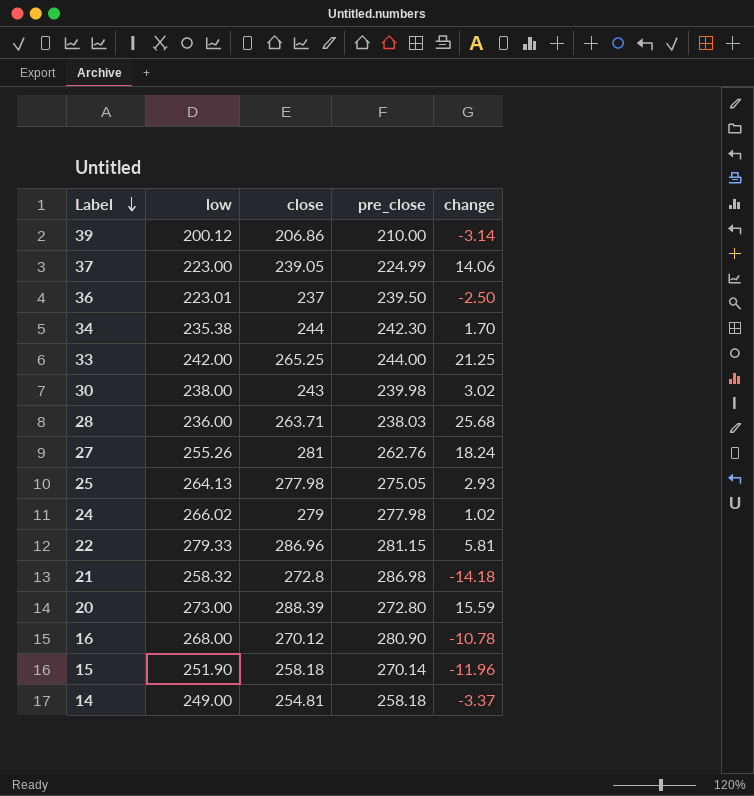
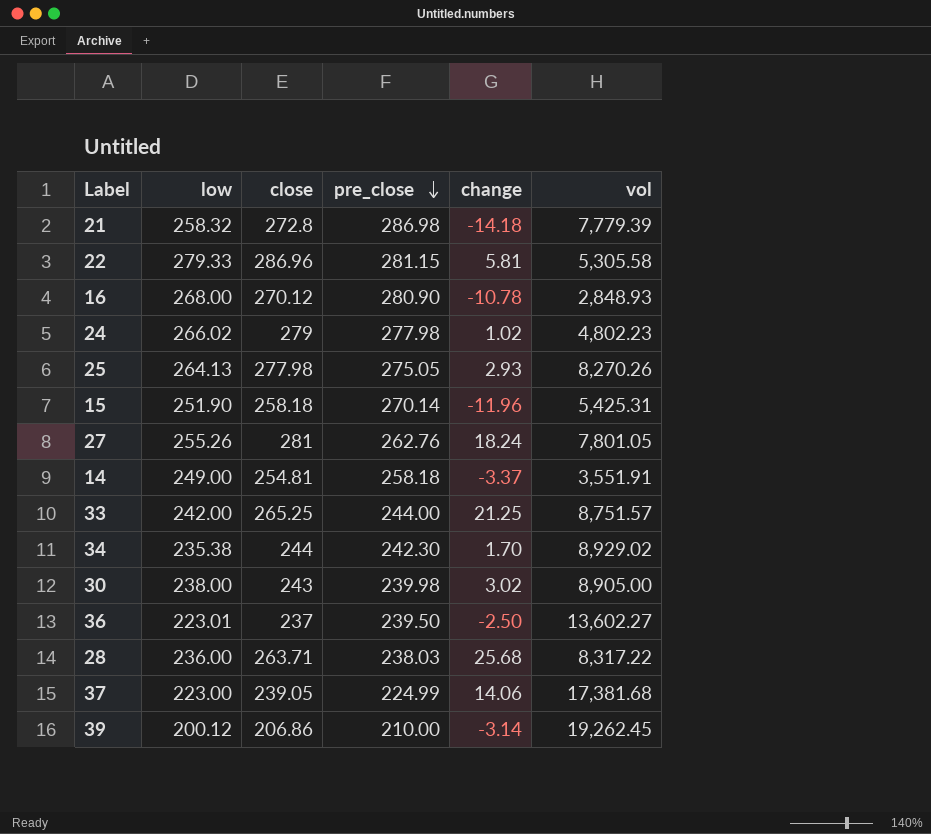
row order: Label descending -> pre_close descending
column vol | position: none -> 6
row 20: 273.00 | 288.39 | 272.80 | 15.59 -> none

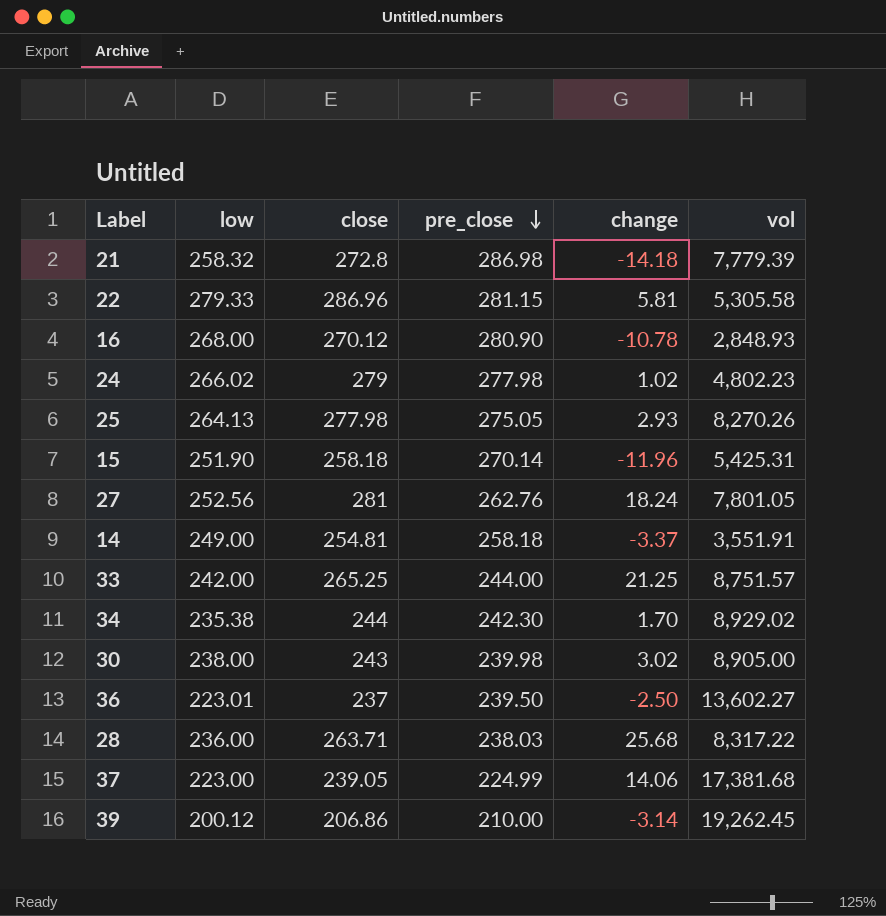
27 | low: 255.26 -> 252.56

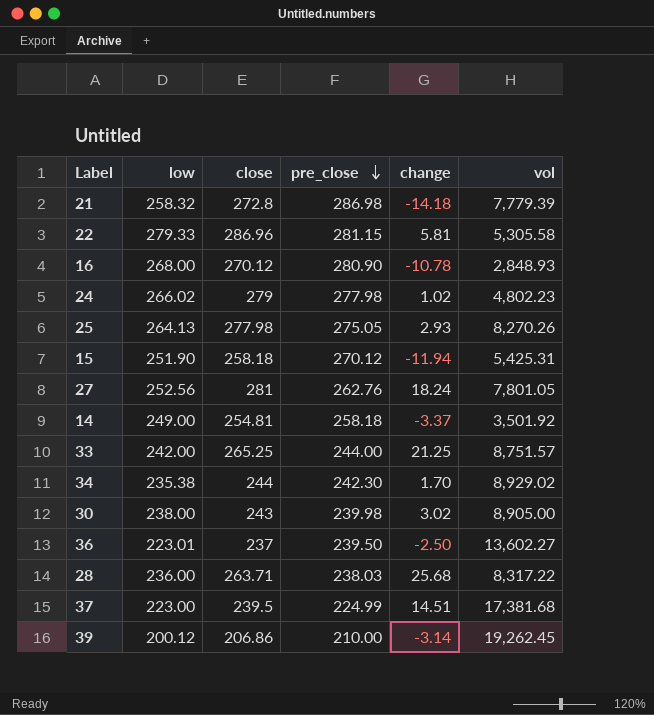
15 | pre_close: 270.14 -> 270.12
15 | change: -11.96 -> -11.94
14 | vol: 3,551.91 -> 3,501.92
37 | close: 239.05 -> 239.5
37 | change: 14.06 -> 14.51

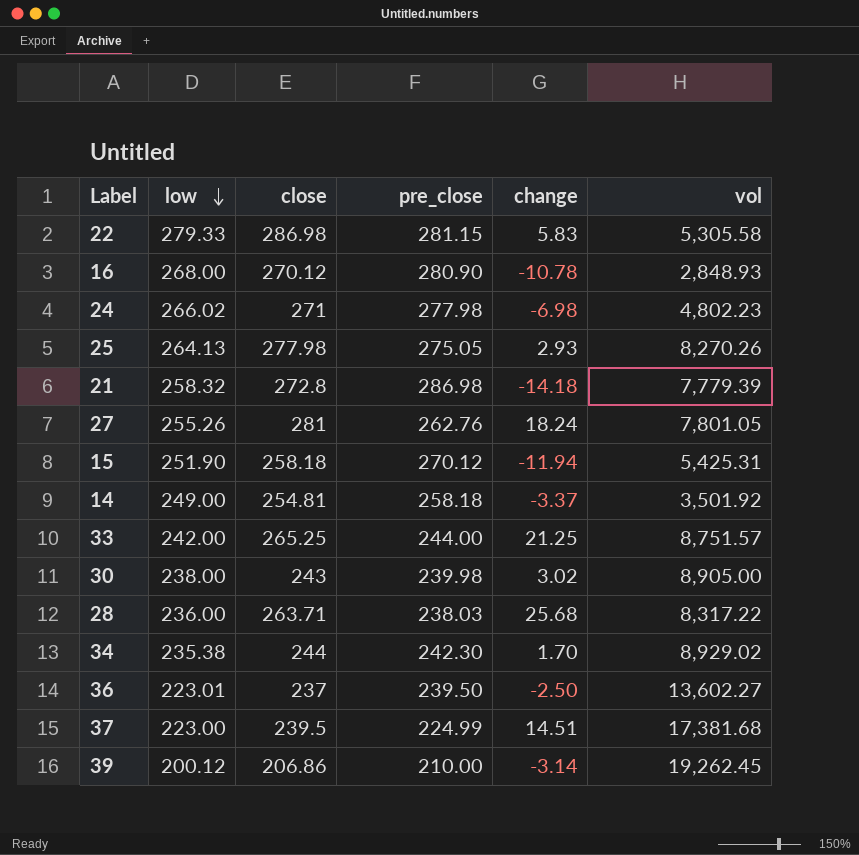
row order: pre_close descending -> low descending
22 | close: 286.96 -> 286.98
22 | change: 5.81 -> 5.83
24 | close: 279 -> 271
24 | change: 1.02 -> -6.98
27 | low: 252.56 -> 255.26

